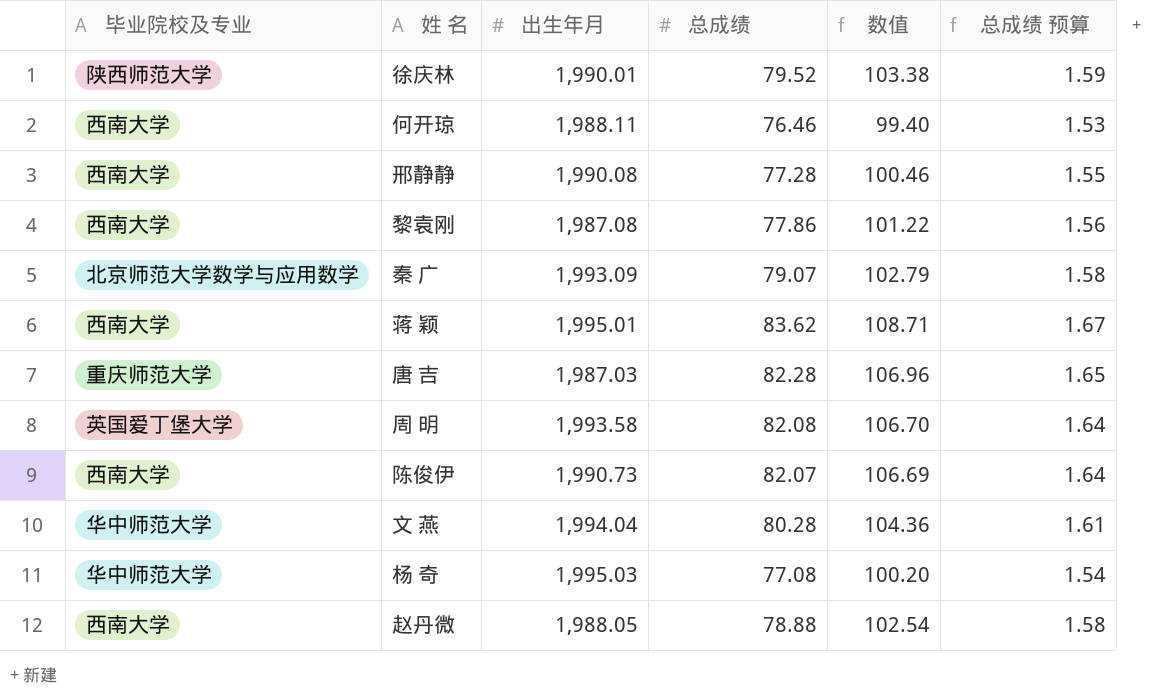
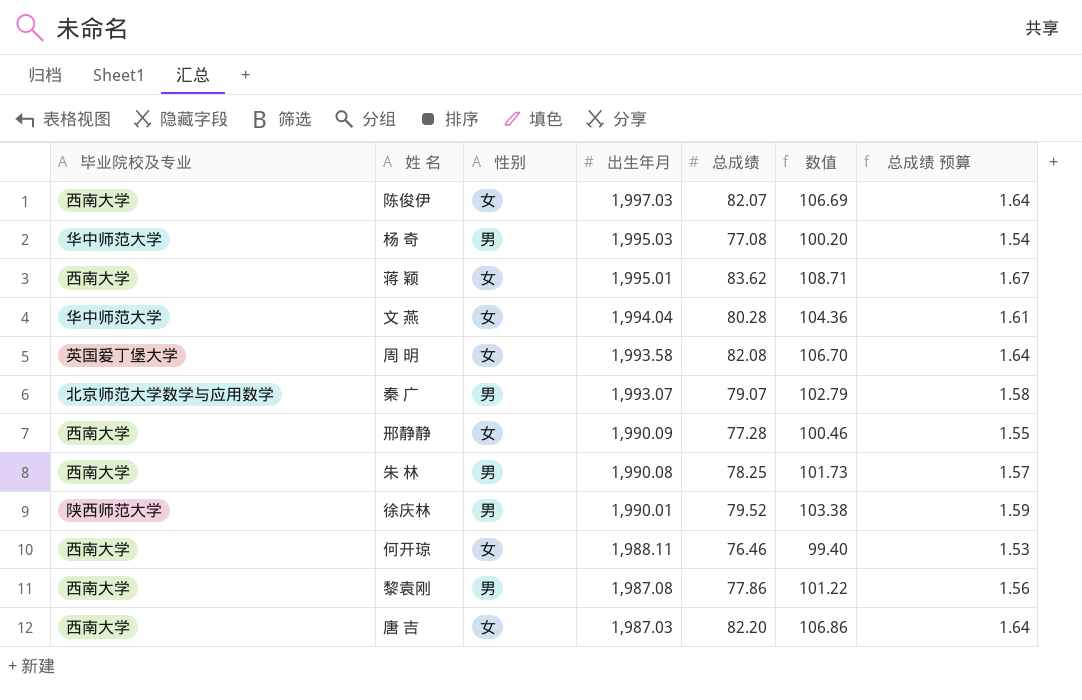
row order: none -> 出生年月 descending
column 性别 | position: none -> 3
row 赵丹微: 西南大学 | 1,988.05 | 78.88 | 102.54 | 1.58 -> none
陈俊伊 | 出生年月: 1,990.73 -> 1,997.03
秦 广 | 出生年月: 1,993.09 -> 1,993.07
邢静静 | 出生年月: 1,990.08 -> 1,990.09
row 朱 林: none -> 西南大学 | 男 | 1,990.08 | 78.25 | 101.73 | 1.57
唐 吉 | 毕业院校及专业: 重庆师范大学 -> 西南大学
唐 吉 | 总成绩: 82.28 -> 82.20
唐 吉 | 数值: 106.96 -> 106.86
唐 吉 | 总成绩 预算: 1.65 -> 1.64

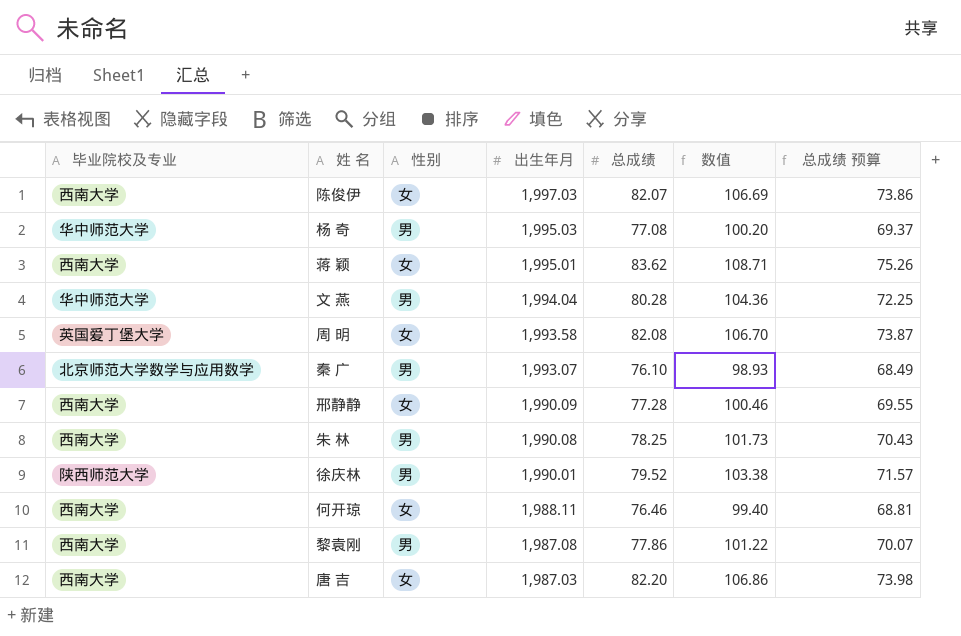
column 总成绩 预算 | formula: [总成绩] * 0.02 -> [总成绩] * 0.9
文 燕 | 性别: 女 -> 男
秦 广 | 总成绩: 79.07 -> 76.10
秦 广 | 数值: 102.79 -> 98.93

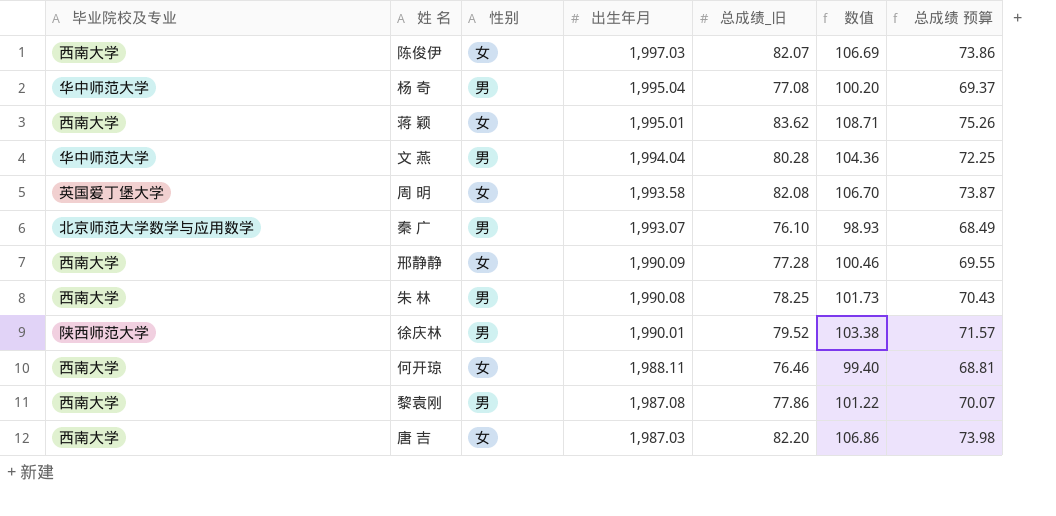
column name: 总成绩 -> 总成绩_旧
杨 奇 | 出生年月: 1,995.03 -> 1,995.04

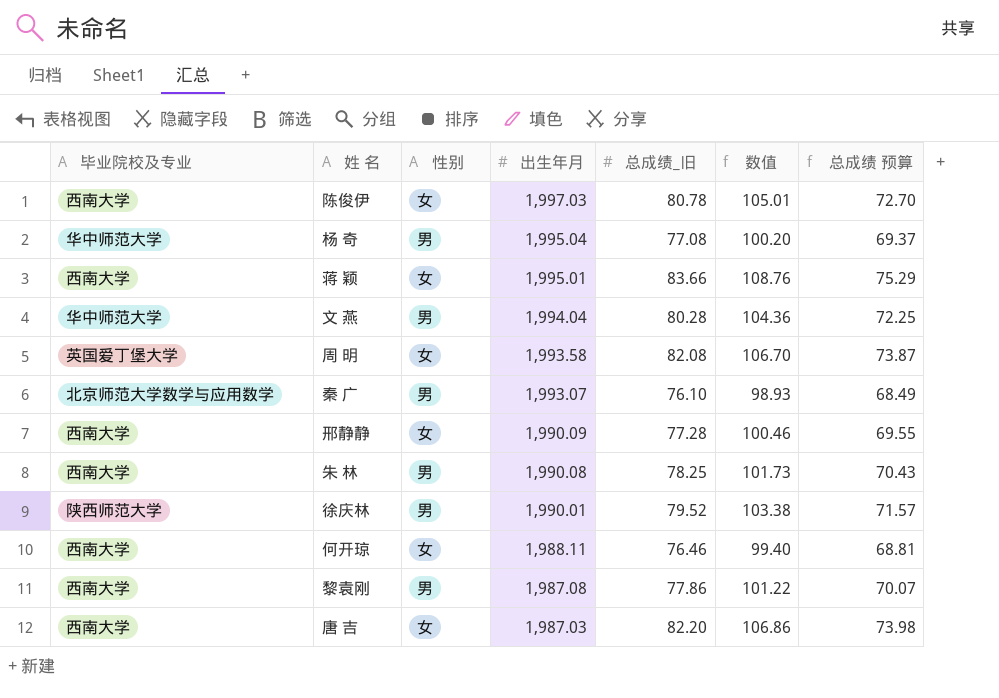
陈俊伊 | 总成绩_旧: 82.07 -> 80.78
陈俊伊 | 数值: 106.69 -> 105.01
陈俊伊 | 总成绩 预算: 73.86 -> 72.70
蒋 颖 | 总成绩_旧: 83.62 -> 83.66
蒋 颖 | 数值: 108.71 -> 108.76
蒋 颖 | 总成绩 预算: 75.26 -> 75.29

